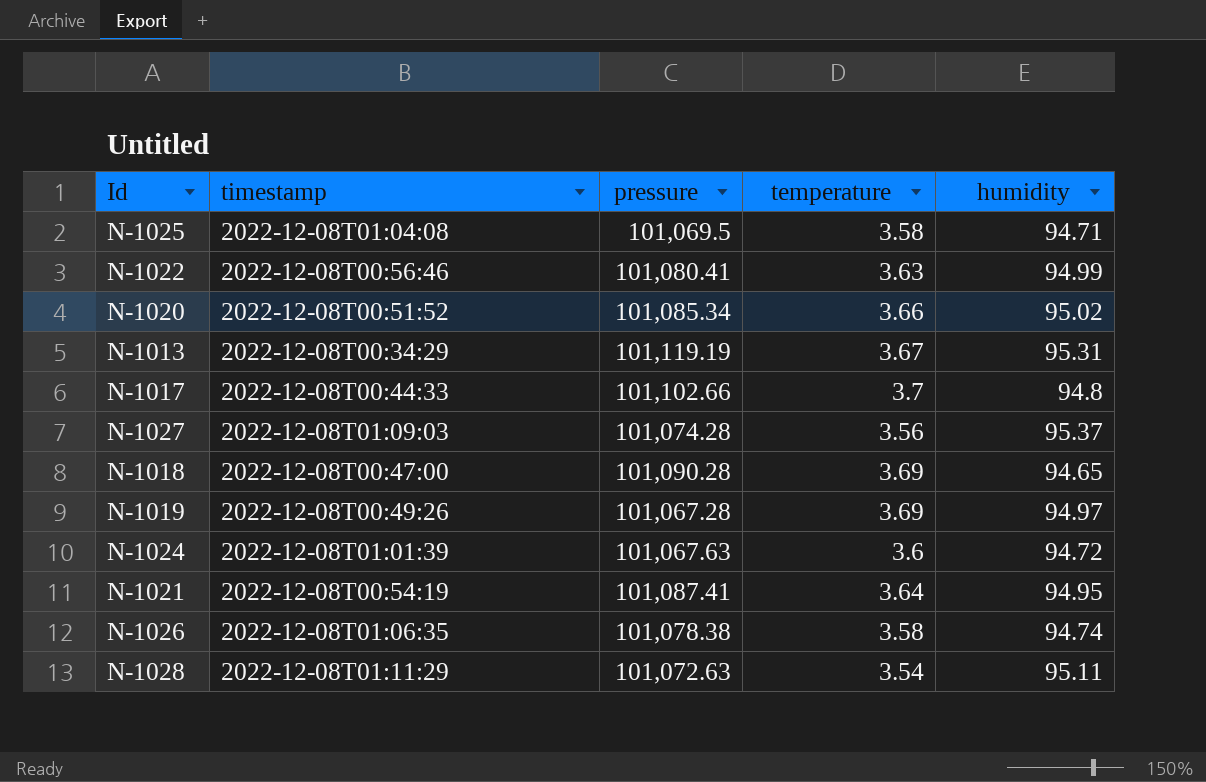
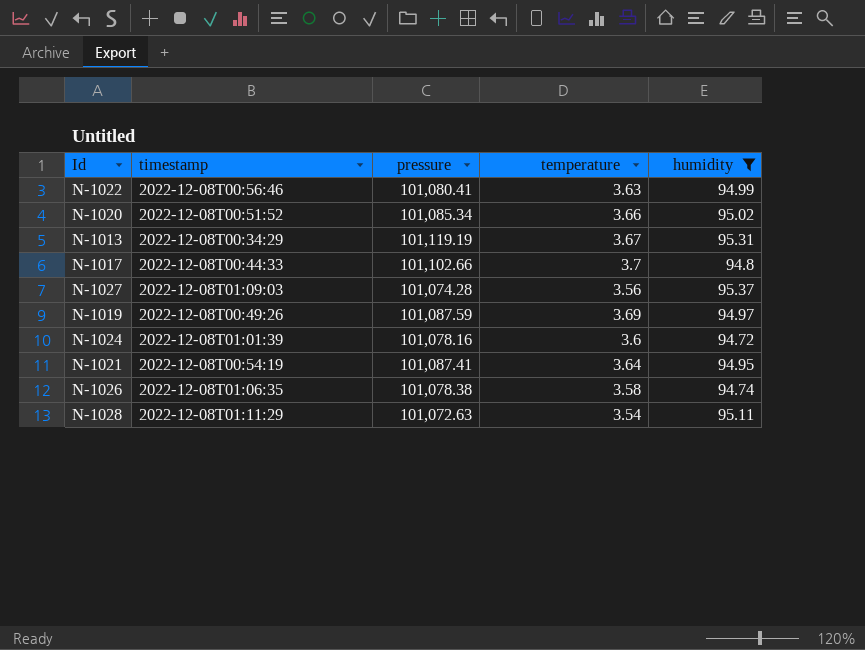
filter: none -> humidity >= 94.72
N-1019 | pressure: 101,067.28 -> 101,087.59
N-1024 | pressure: 101,067.63 -> 101,078.16

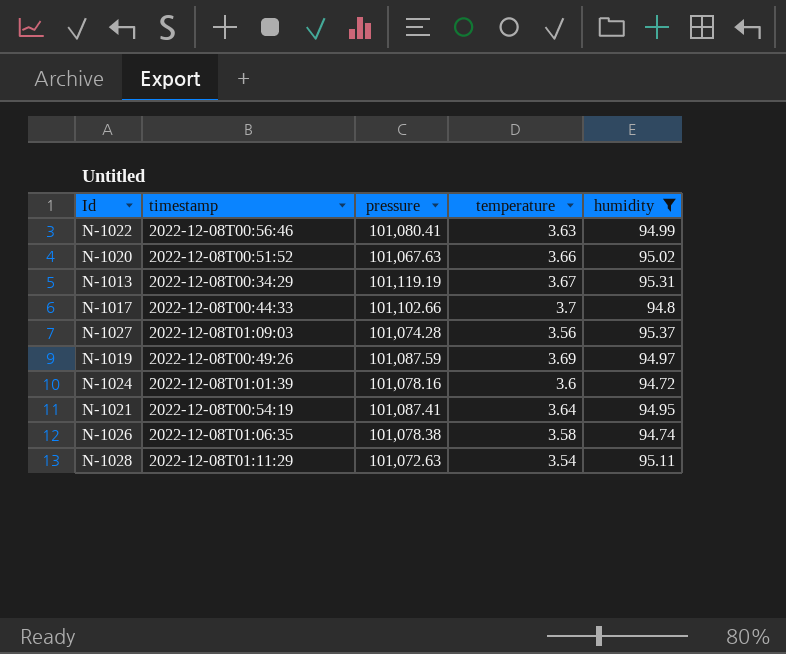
N-1020 | pressure: 101,085.34 -> 101,067.63

